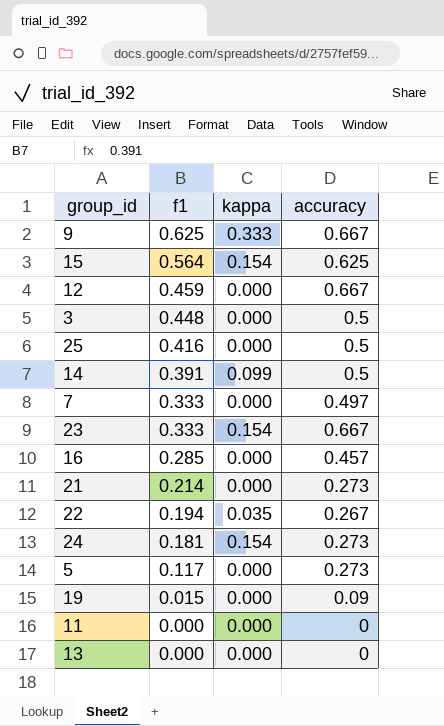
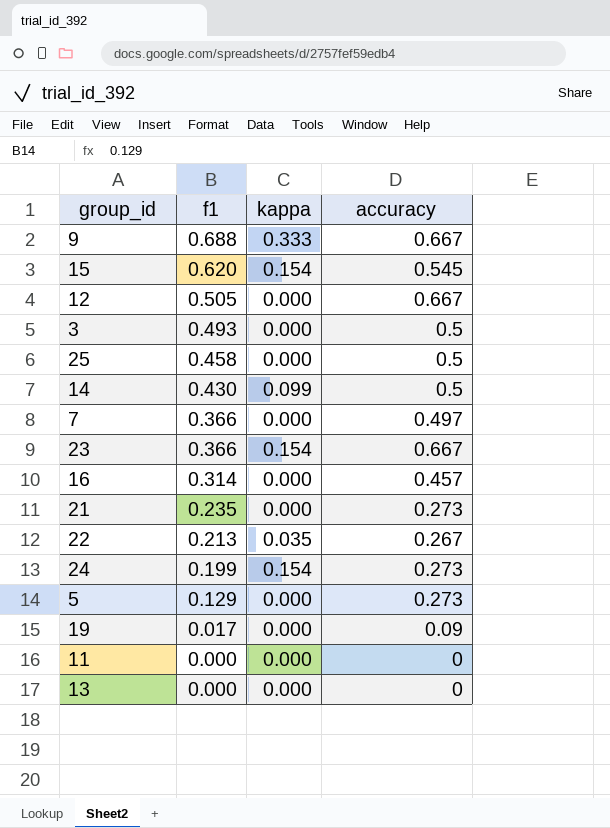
9 | f1: 0.625 -> 0.688
15 | f1: 0.564 -> 0.620
15 | accuracy: 0.625 -> 0.545
12 | f1: 0.459 -> 0.505
3 | f1: 0.448 -> 0.493
25 | f1: 0.416 -> 0.458
14 | f1: 0.391 -> 0.430
7 | f1: 0.333 -> 0.366
23 | f1: 0.333 -> 0.366
16 | f1: 0.285 -> 0.314
21 | f1: 0.214 -> 0.235
22 | f1: 0.194 -> 0.213
24 | f1: 0.181 -> 0.199
5 | f1: 0.117 -> 0.129
19 | f1: 0.015 -> 0.017

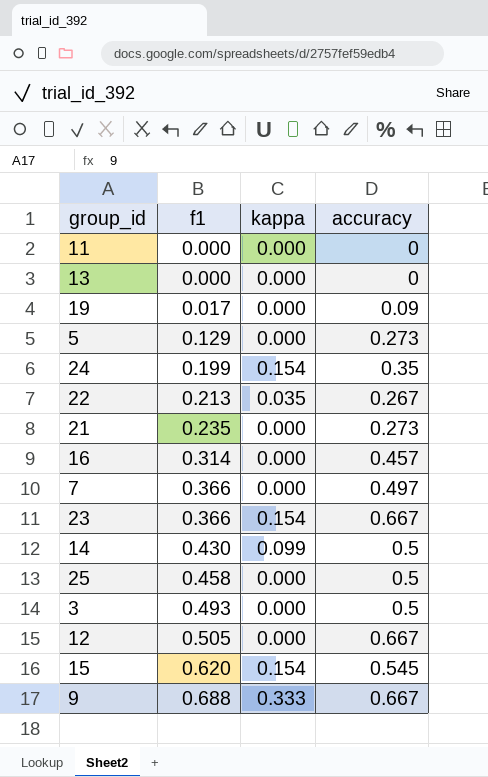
row order: f1 descending -> f1 ascending
24 | accuracy: 0.273 -> 0.35

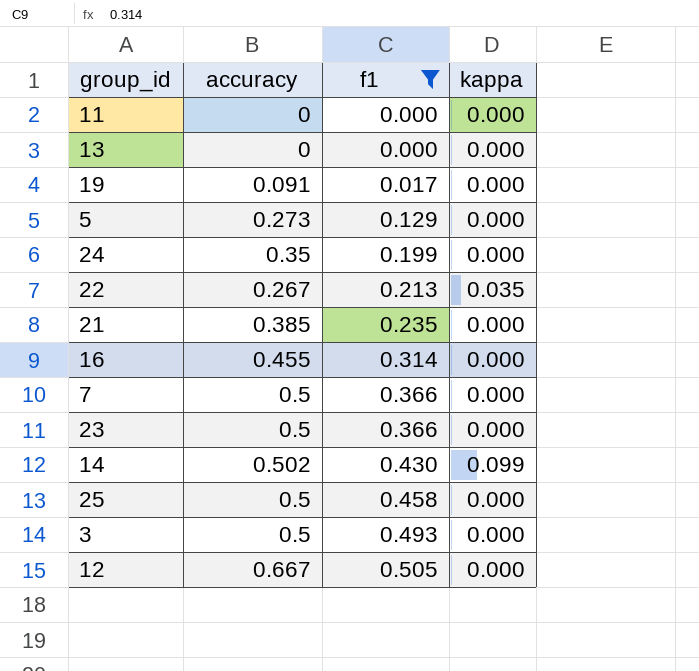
filter: none -> f1 <= 0.505
column accuracy | position: 4 -> 2
19 | accuracy: 0.09 -> 0.091
24 | kappa: 0.154 -> 0.000
21 | accuracy: 0.273 -> 0.385
16 | accuracy: 0.457 -> 0.455
7 | accuracy: 0.497 -> 0.5
23 | accuracy: 0.667 -> 0.5
23 | kappa: 0.154 -> 0.000
14 | accuracy: 0.5 -> 0.502

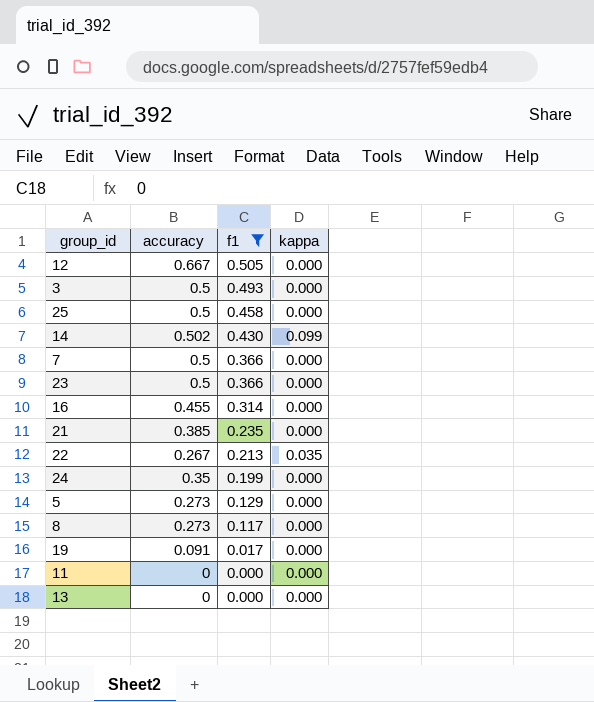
row order: f1 ascending -> f1 descending
row 8: none -> 0.273 | 0.117 | 0.000

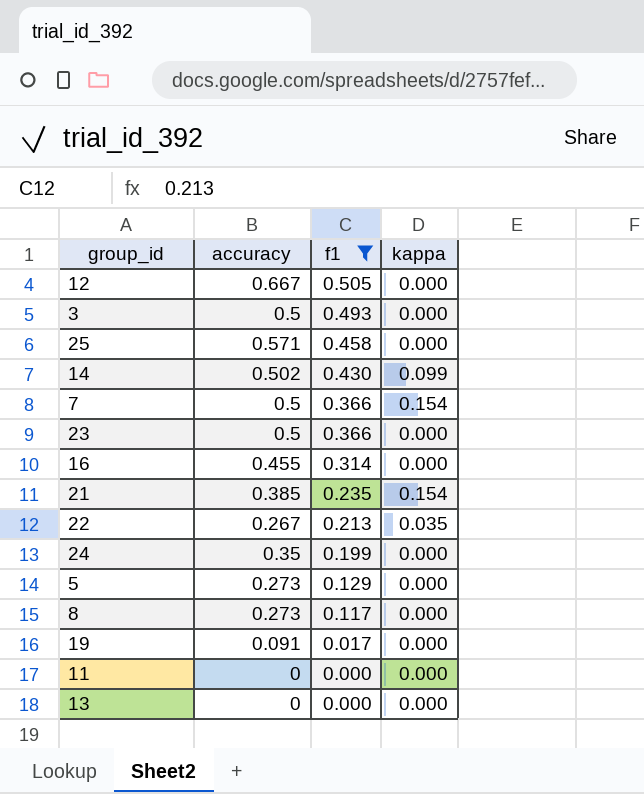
25 | accuracy: 0.5 -> 0.571
7 | kappa: 0.000 -> 0.154
21 | kappa: 0.000 -> 0.154

